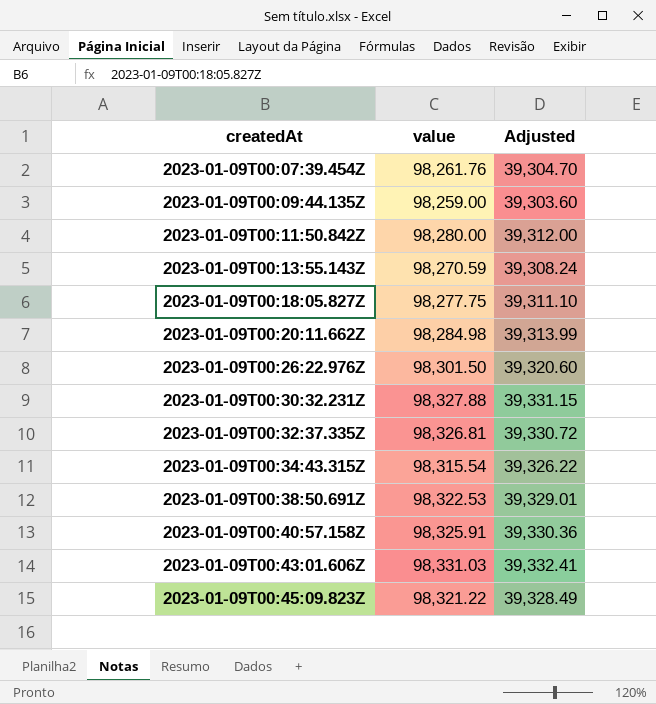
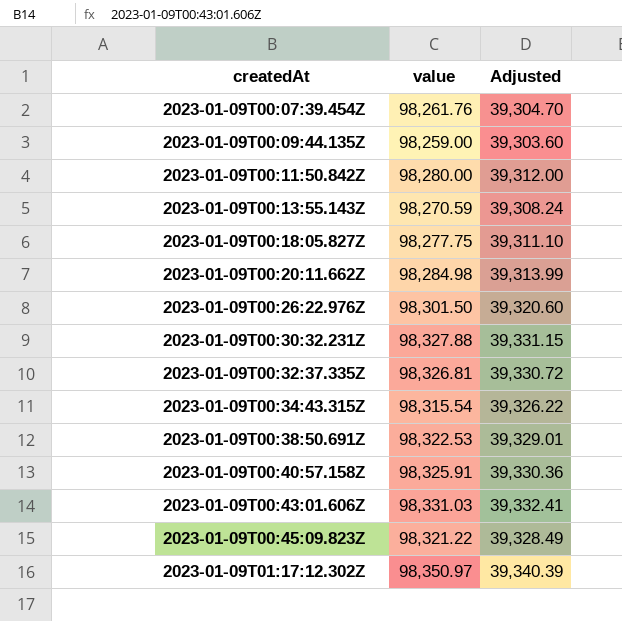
row 2023-01-09T01:17:12.302Z: none -> 98,350.97 | 39,340.39

